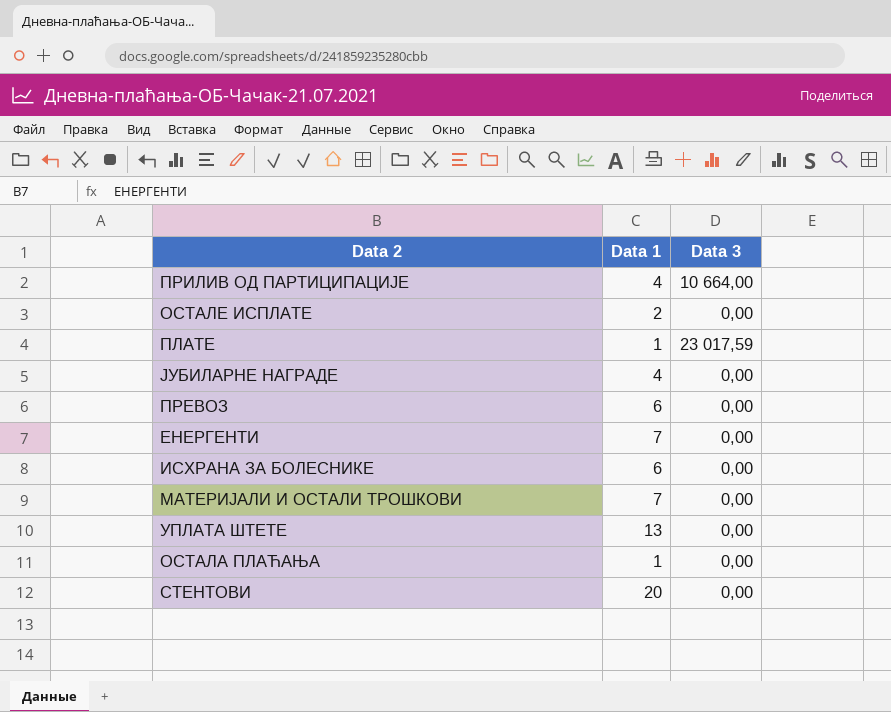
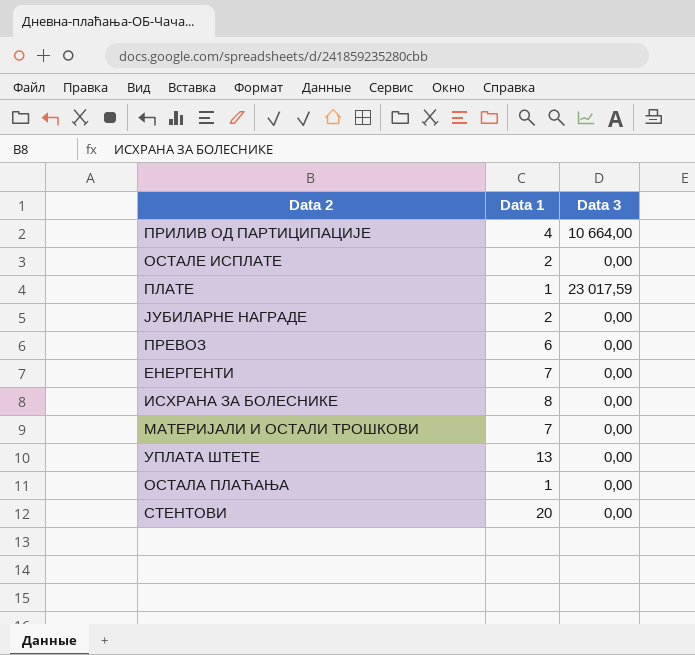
ЈУБИЛАРНЕ НАГРАДЕ | Data 1: 4 -> 2
ИСХРАНА ЗА БОЛЕСНИКЕ | Data 1: 6 -> 8

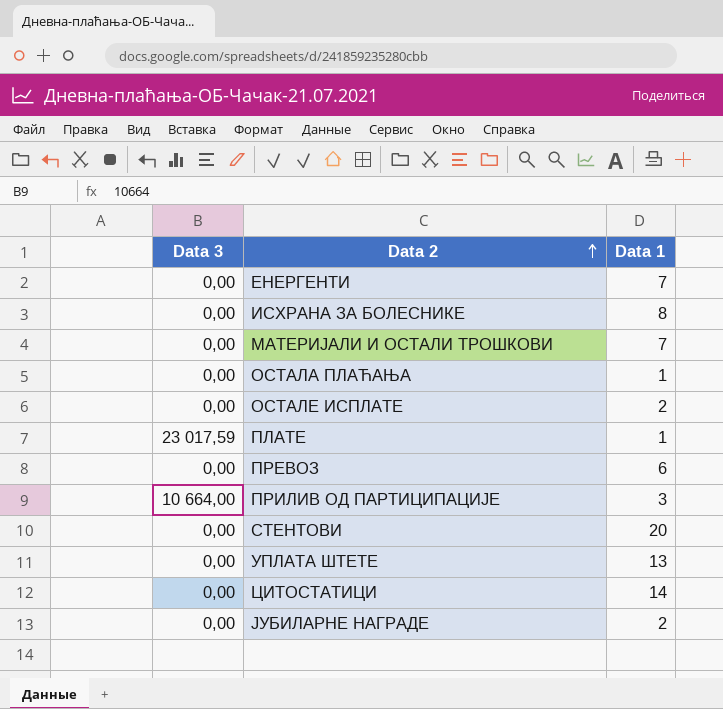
row order: none -> Data 2 ascending
column Data 3 | position: 3 -> 1
ПРИЛИВ ОД ПАРТИЦИПАЦИЈЕ | Data 1: 4 -> 3
row ЦИТОСТАТИЦИ: none -> 0,00 | 14

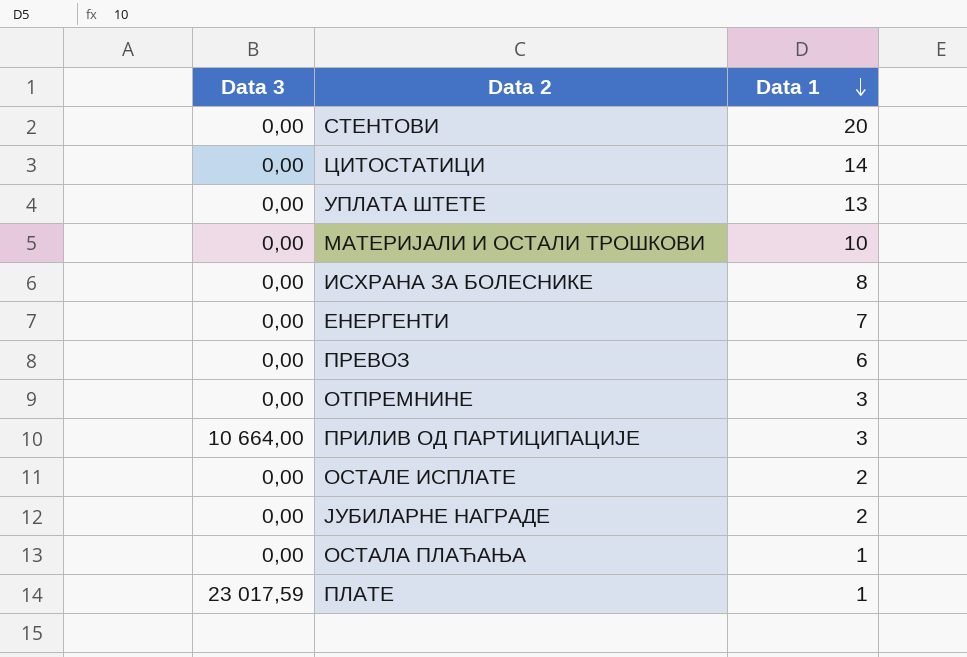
row order: Data 2 ascending -> Data 1 descending
МАТЕРИЈАЛИ И ОСТАЛИ ТРОШКОВИ | Data 1: 7 -> 10
row ОТПРЕМНИНЕ: none -> 0,00 | 3

